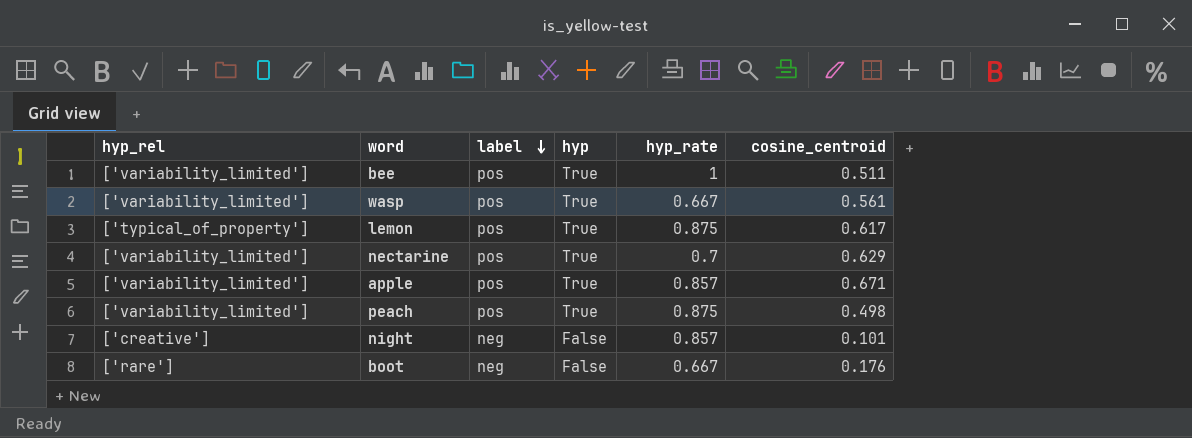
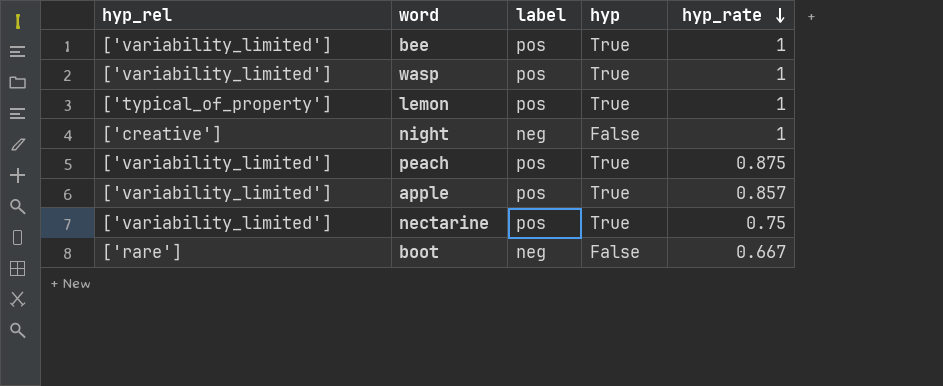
row order: label descending -> hyp_rate descending
column cosine_centroid | position: 6 -> none
wasp | hyp_rate: 0.667 -> 1
lemon | hyp_rate: 0.875 -> 1
night | hyp_rate: 0.857 -> 1
nectarine | hyp_rate: 0.7 -> 0.75

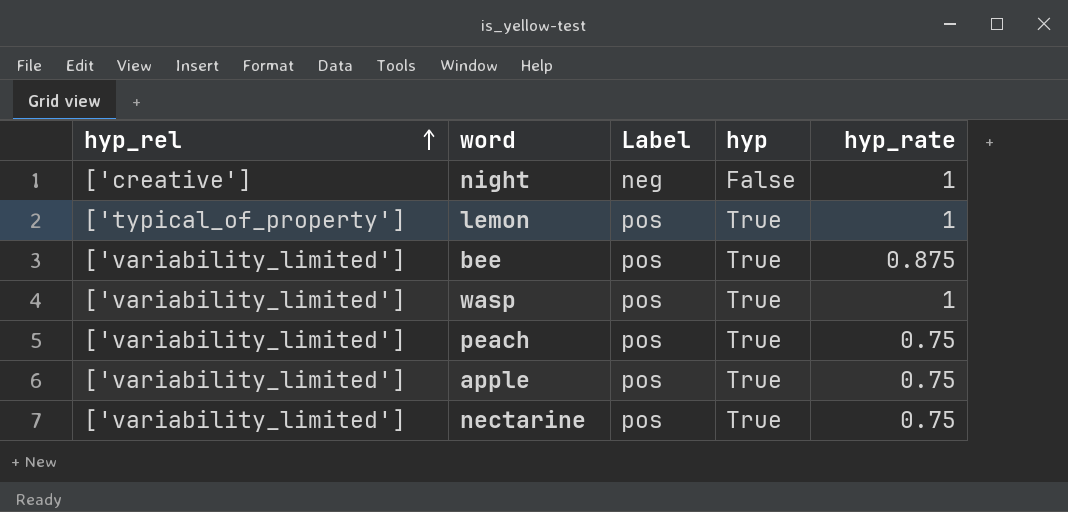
row order: hyp_rate descending -> hyp_rel ascending
column name: label -> Label
row boot: ['rare'] | neg | False | 0.667 -> none
bee | hyp_rate: 1 -> 0.875
peach | hyp_rate: 0.875 -> 0.75
apple | hyp_rate: 0.857 -> 0.75

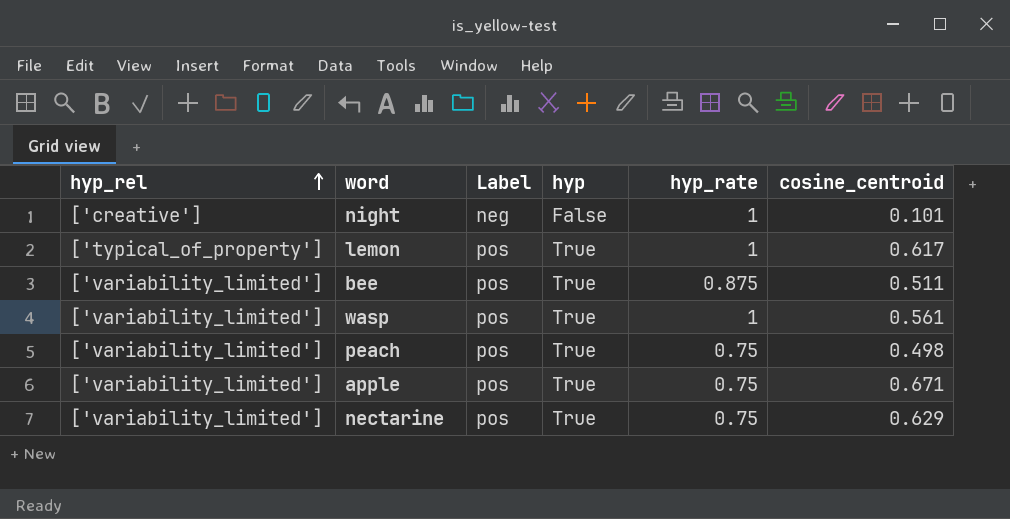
column cosine_centroid | position: none -> 6

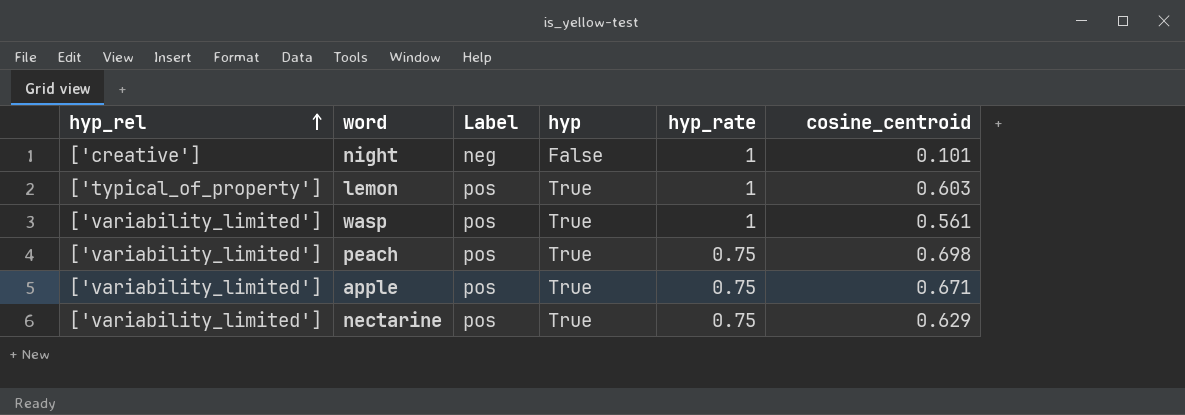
row bee: ['variability_limited'] | pos | True | 0.875 | 0.511 -> none
lemon | cosine_centroid: 0.617 -> 0.603
peach | cosine_centroid: 0.498 -> 0.698

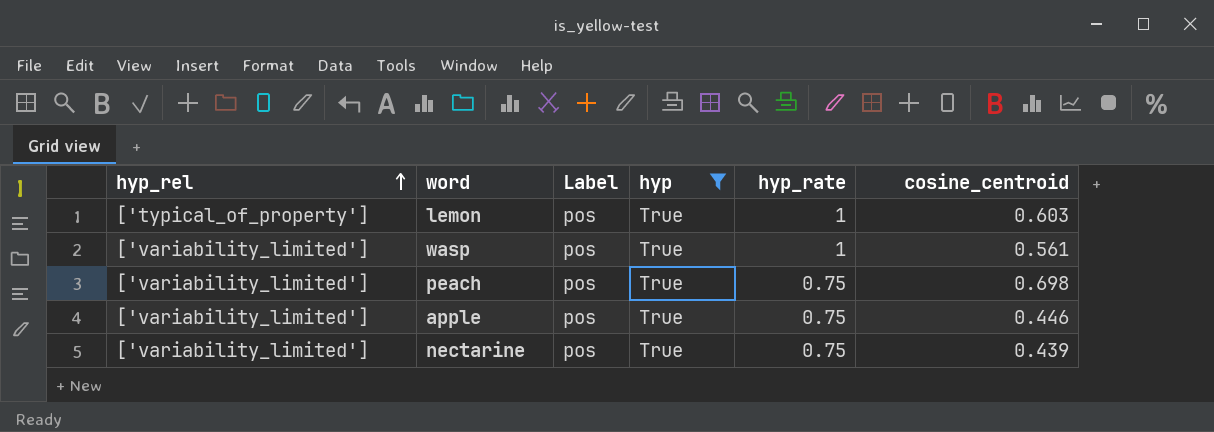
filter: none -> hyp = True
apple | cosine_centroid: 0.671 -> 0.446
nectarine | cosine_centroid: 0.629 -> 0.439

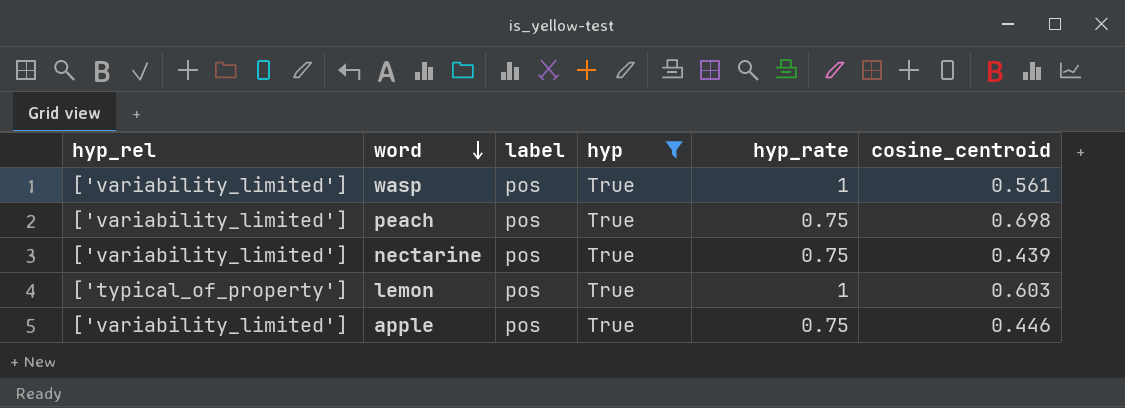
row order: hyp_rel ascending -> word descending
column name: Label -> label

